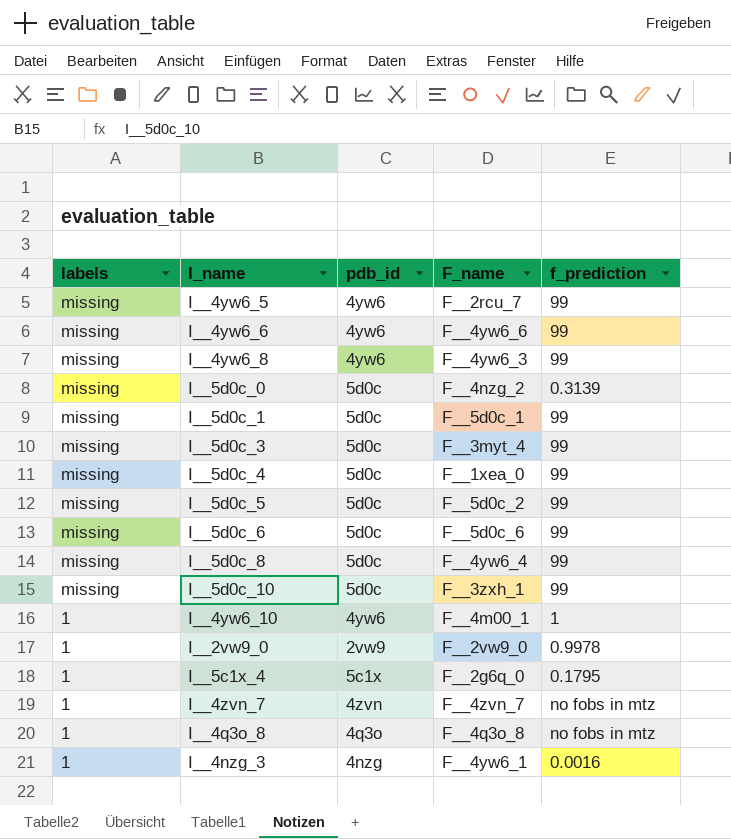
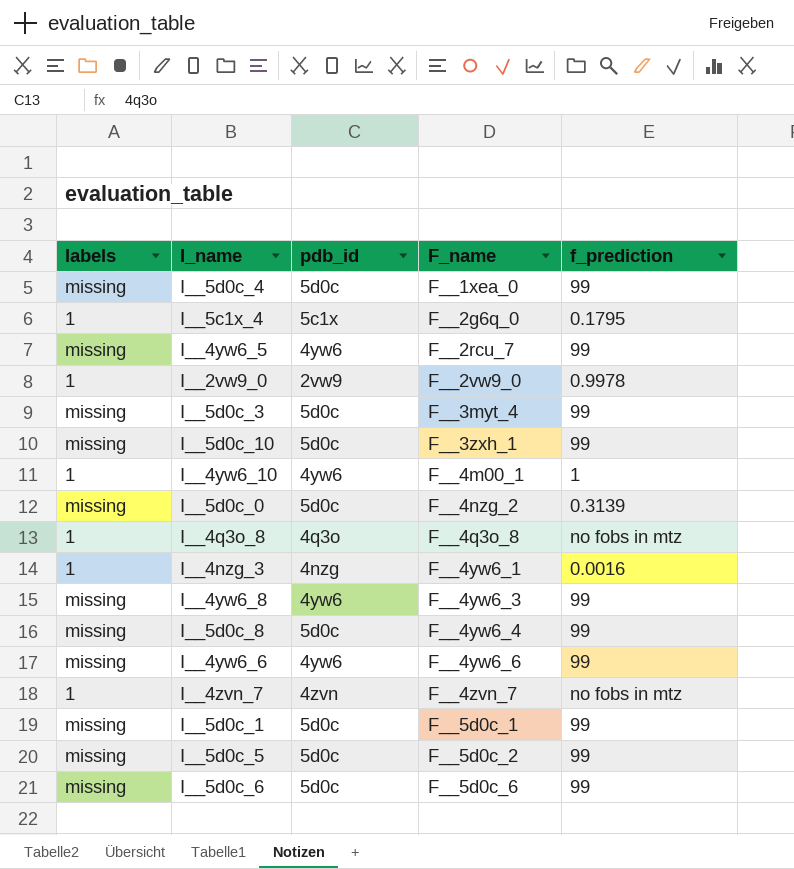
row order: labels descending -> F_name ascending

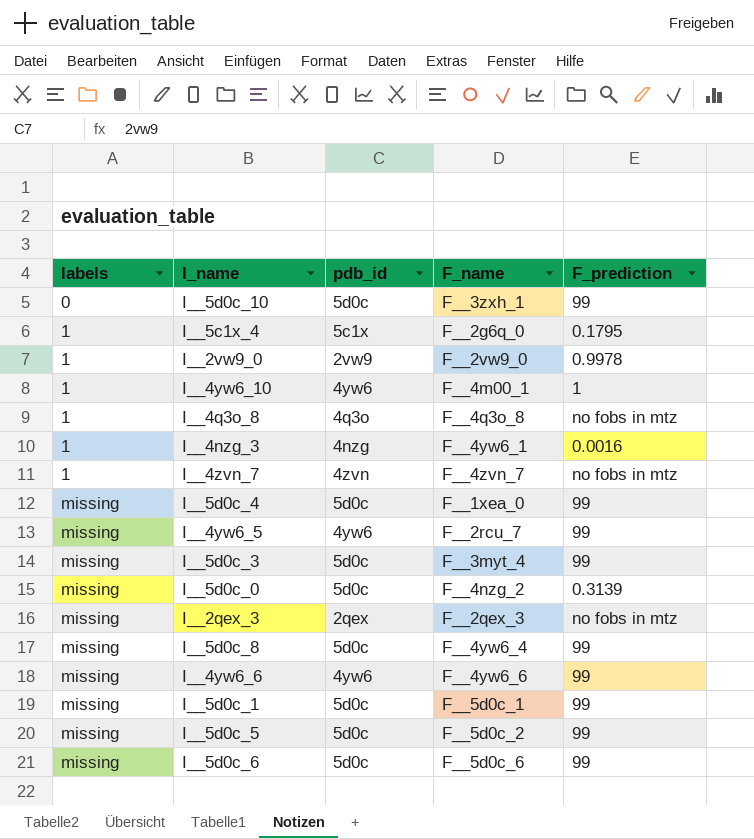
row order: F_name ascending -> labels ascending
column name: f_prediction -> F_prediction
row I__4yw6_8: missing | 4yw6 | F__4yw6_3 | 99 -> none
I__5d0c_10 | labels: missing -> 0
row I__2qex_3: none -> missing | 2qex | F__2qex_3 | no fobs in mtz

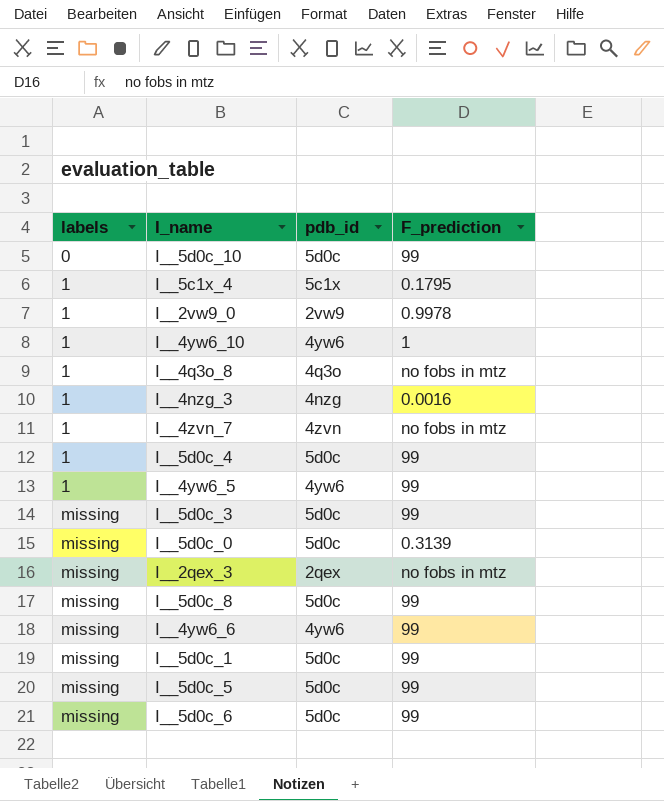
column F_name | position: 4 -> none
I__5d0c_4 | labels: missing -> 1
I__4yw6_5 | labels: missing -> 1

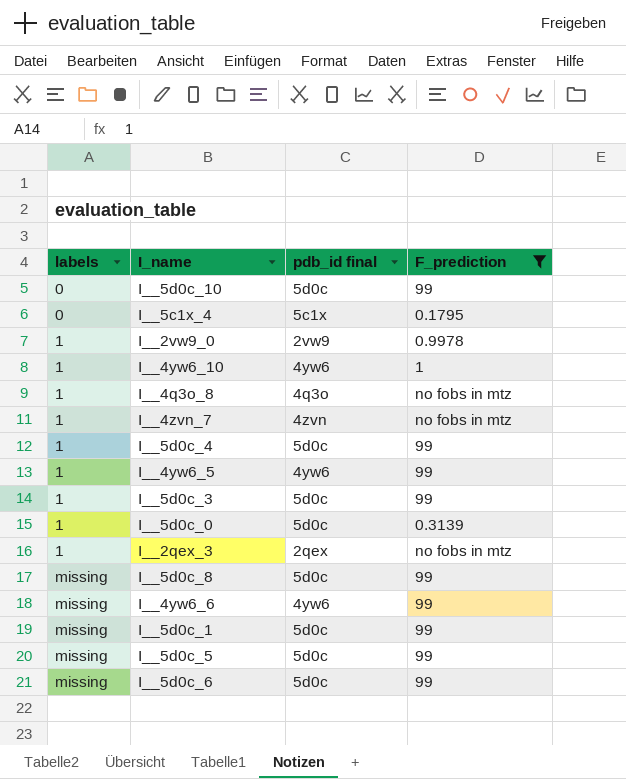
filter: none -> F_prediction != 0.0016
column name: pdb_id -> pdb_id final
I__5c1x_4 | labels: 1 -> 0
I__5d0c_3 | labels: missing -> 1
I__5d0c_0 | labels: missing -> 1
I__2qex_3 | labels: missing -> 1

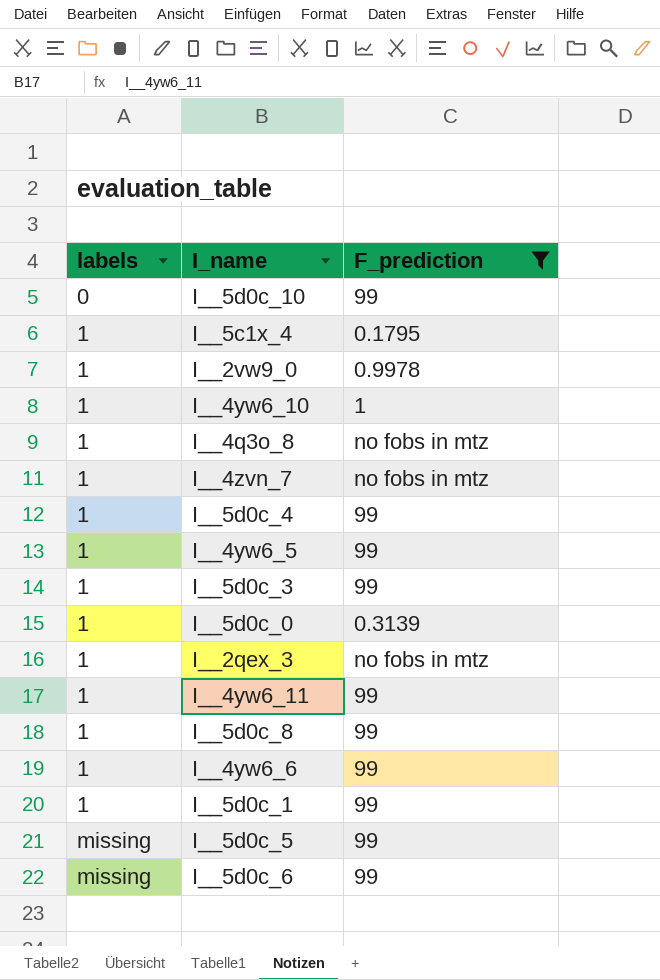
column pdb_id final | position: 3 -> none
I__5c1x_4 | labels: 0 -> 1
row I__4yw6_11: none -> 1 | 99
I__5d0c_8 | labels: missing -> 1
I__4yw6_6 | labels: missing -> 1
I__5d0c_1 | labels: missing -> 1

